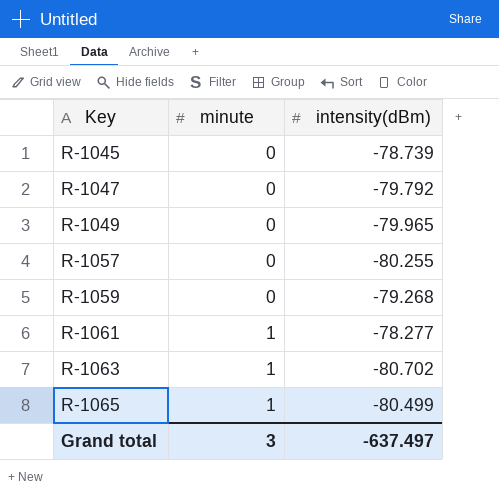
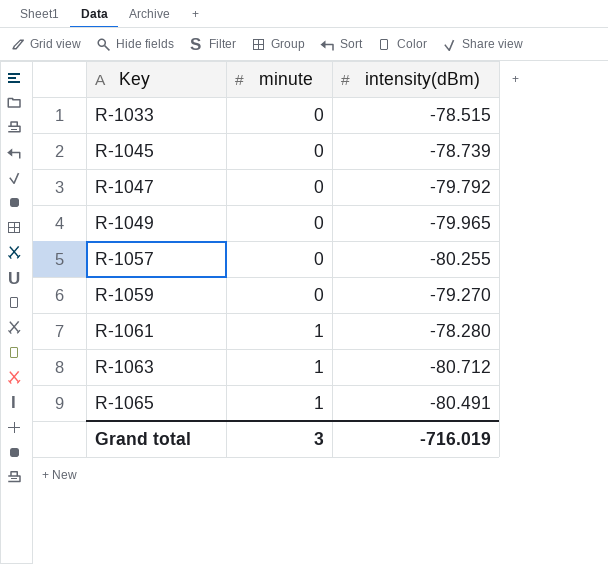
row R-1033: none -> 0 | -78.515
R-1059 | intensity(dBm): -79.268 -> -79.270
R-1061 | intensity(dBm): -78.277 -> -78.280
R-1063 | intensity(dBm): -80.702 -> -80.712
R-1065 | intensity(dBm): -80.499 -> -80.491
Grand total | intensity(dBm): -637.497 -> -716.019

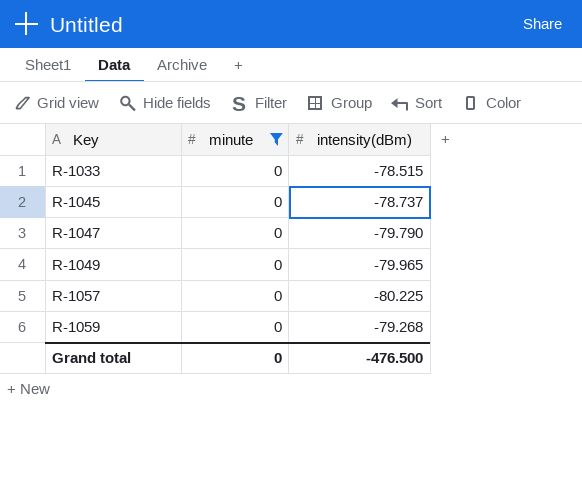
filter: none -> minute = 0
R-1045 | intensity(dBm): -78.739 -> -78.737
R-1047 | intensity(dBm): -79.792 -> -79.790
R-1057 | intensity(dBm): -80.255 -> -80.225
R-1059 | intensity(dBm): -79.270 -> -79.268
Grand total | minute: 3 -> 0
Grand total | intensity(dBm): -716.019 -> -476.500

